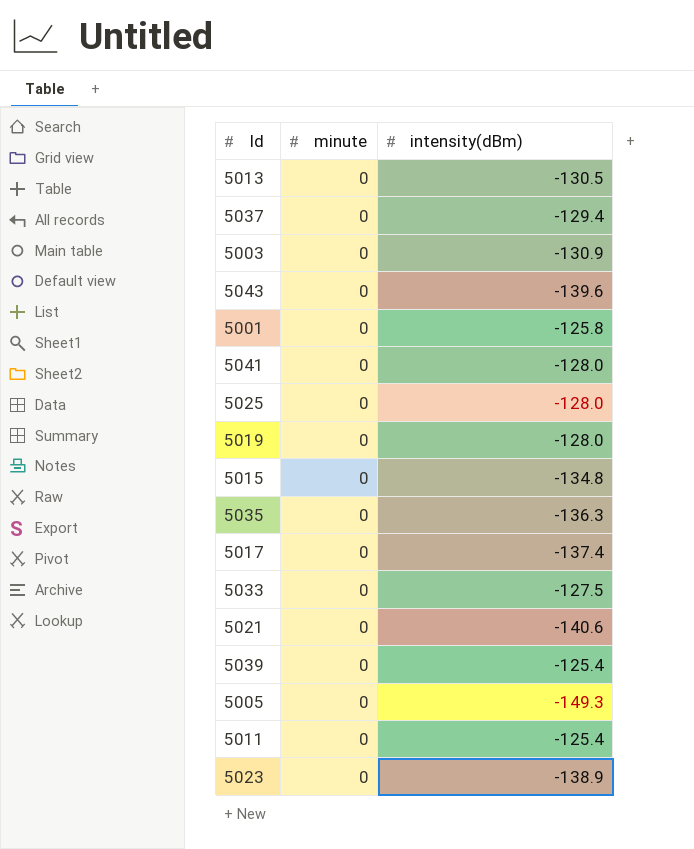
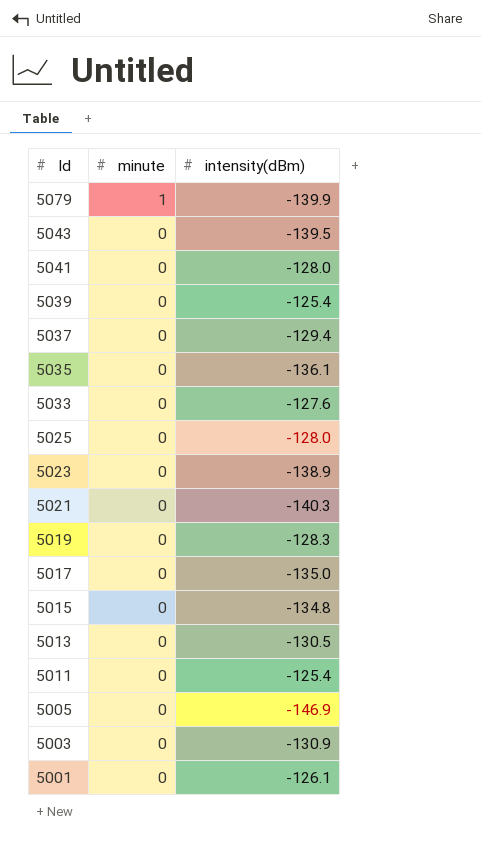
row order: none -> Id descending
row 5079: none -> 1 | -139.9
5043 | intensity(dBm): -139.6 -> -139.5
5035 | intensity(dBm): -136.3 -> -136.1
5033 | intensity(dBm): -127.5 -> -127.6
5021 | intensity(dBm): -140.6 -> -140.3
5019 | intensity(dBm): -128.0 -> -128.3
5017 | intensity(dBm): -137.4 -> -135.0
5005 | intensity(dBm): -149.3 -> -146.9
5001 | intensity(dBm): -125.8 -> -126.1

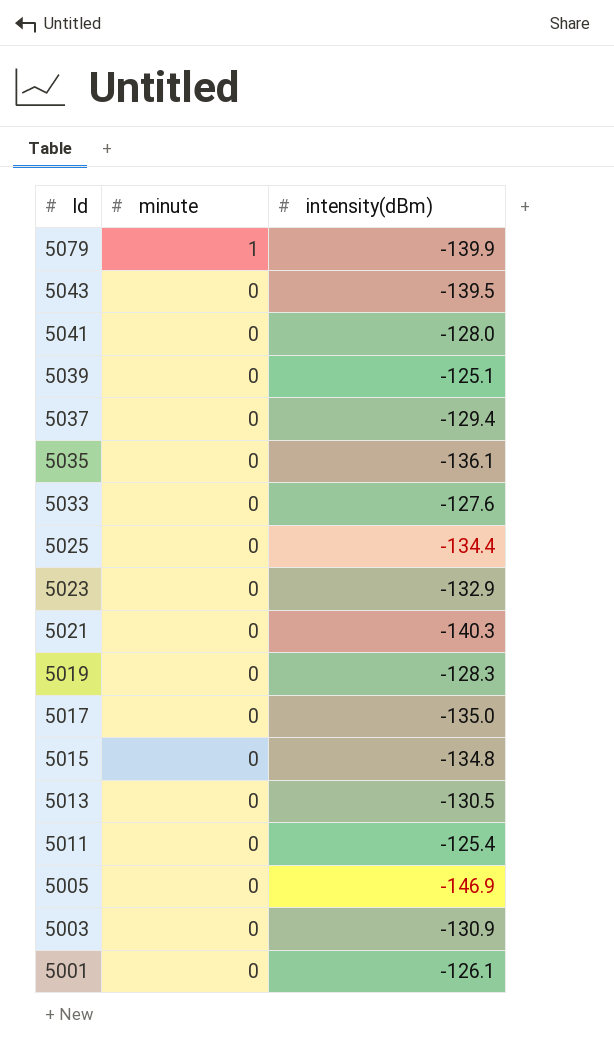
5039 | intensity(dBm): -125.4 -> -125.1
5025 | intensity(dBm): -128.0 -> -134.4
5023 | intensity(dBm): -138.9 -> -132.9

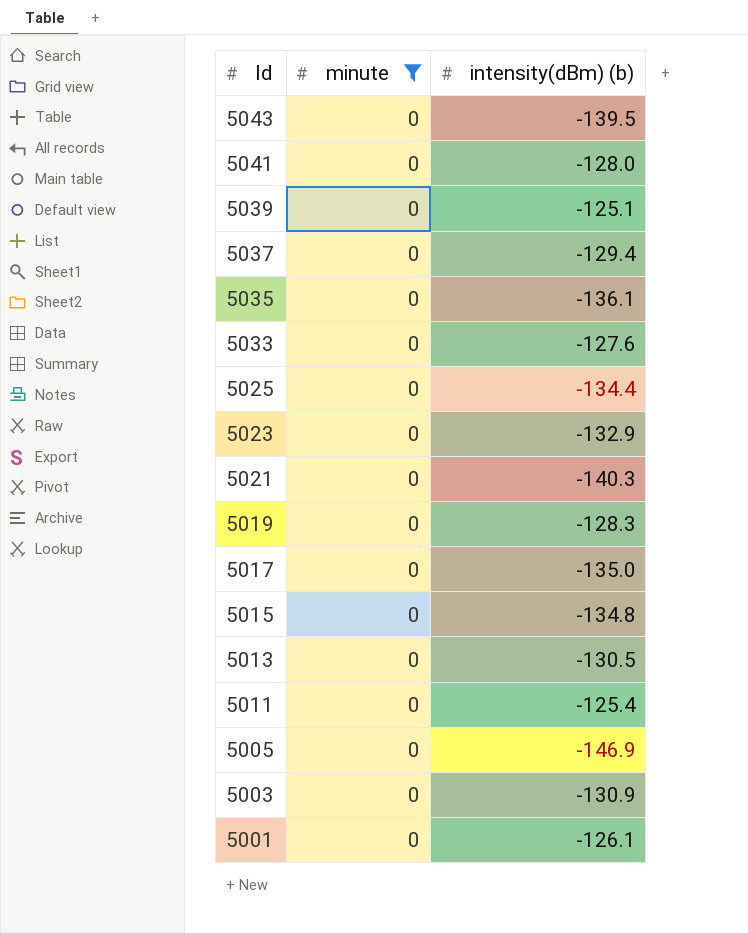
filter: none -> minute = 0
column name: intensity(dBm) -> intensity(dBm) (b)

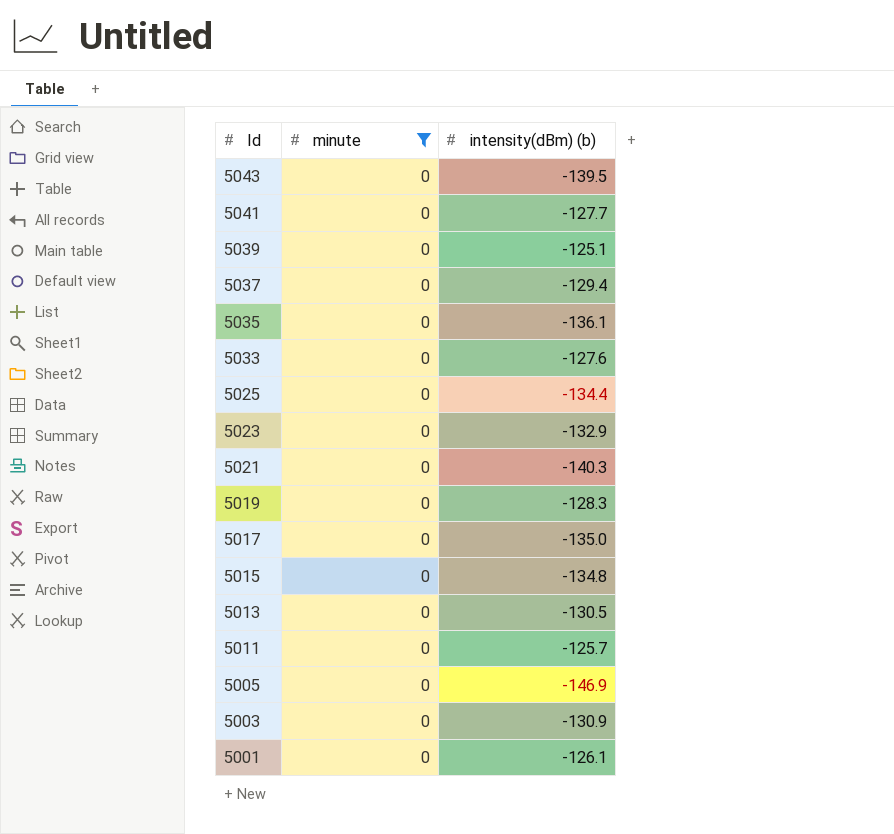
5041 | intensity(dBm) (b): -128.0 -> -127.7
5011 | intensity(dBm) (b): -125.4 -> -125.7

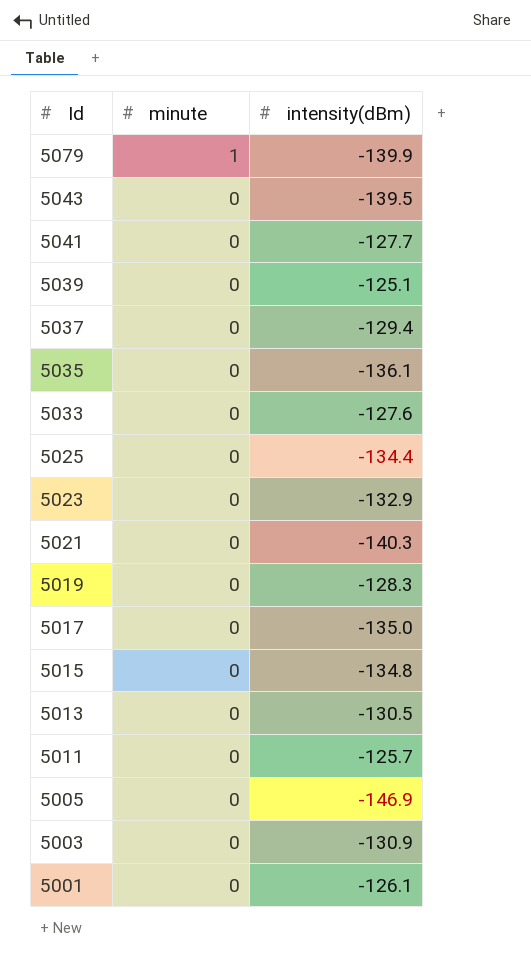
filter: minute = 0 -> none
column name: intensity(dBm) (b) -> intensity(dBm)

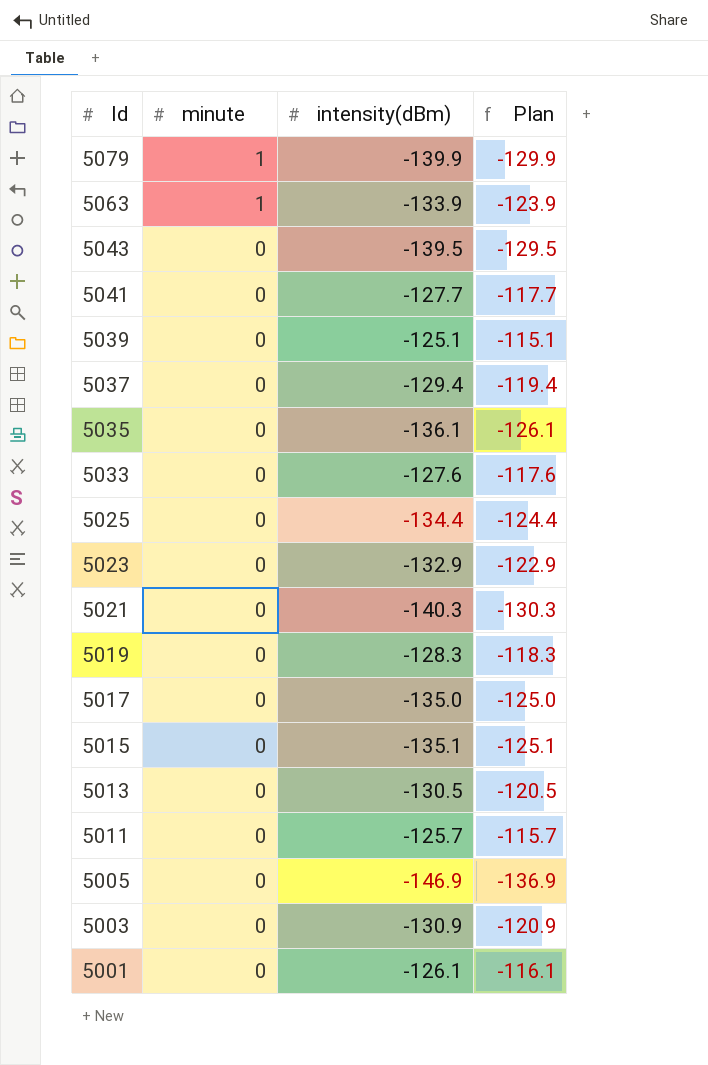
column Plan | formula: none -> [intensity(dBm)] + 10
row 5063: none -> 1 | -133.9 | -123.9
5015 | intensity(dBm): -134.8 -> -135.1

